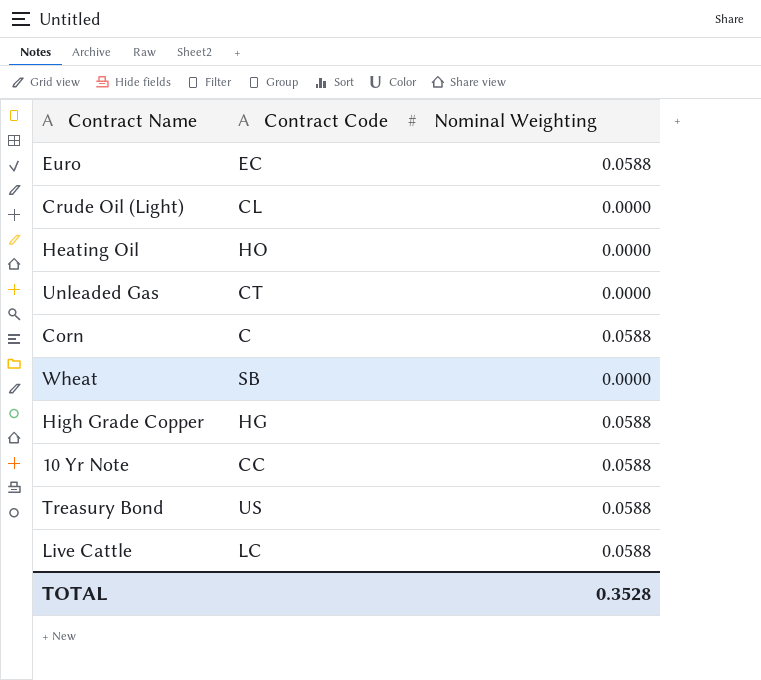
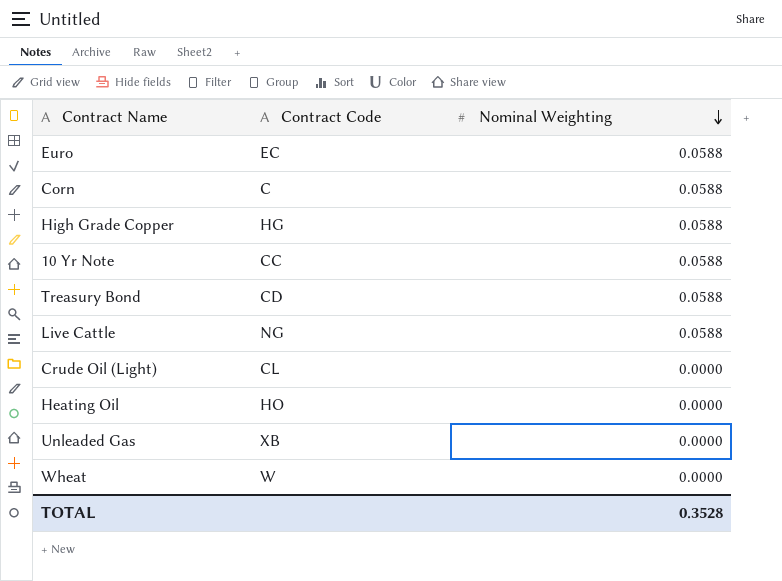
row order: none -> Nominal Weighting descending
Treasury Bond | Contract Code: US -> CD
Live Cattle | Contract Code: LC -> NG
Unleaded Gas | Contract Code: CT -> XB
Wheat | Contract Code: SB -> W

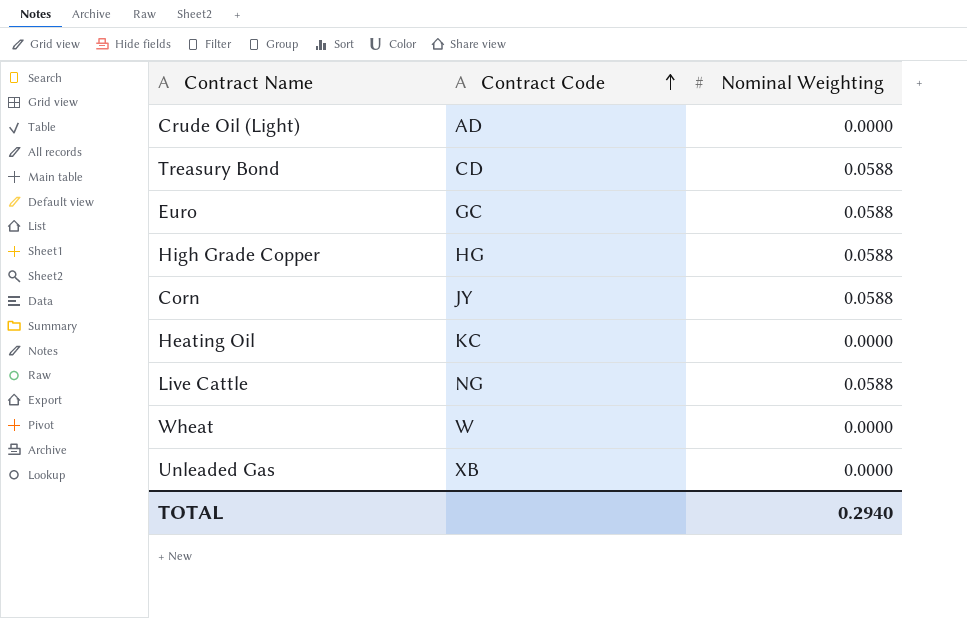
row order: Nominal Weighting descending -> Contract Code ascending
row 10 Yr Note: CC | 0.0588 -> none
Crude Oil (Light) | Contract Code: CL -> AD
Euro | Contract Code: EC -> GC
Corn | Contract Code: C -> JY
Heating Oil | Contract Code: HO -> KC
TOTAL | Nominal Weighting: 0.3528 -> 0.2940

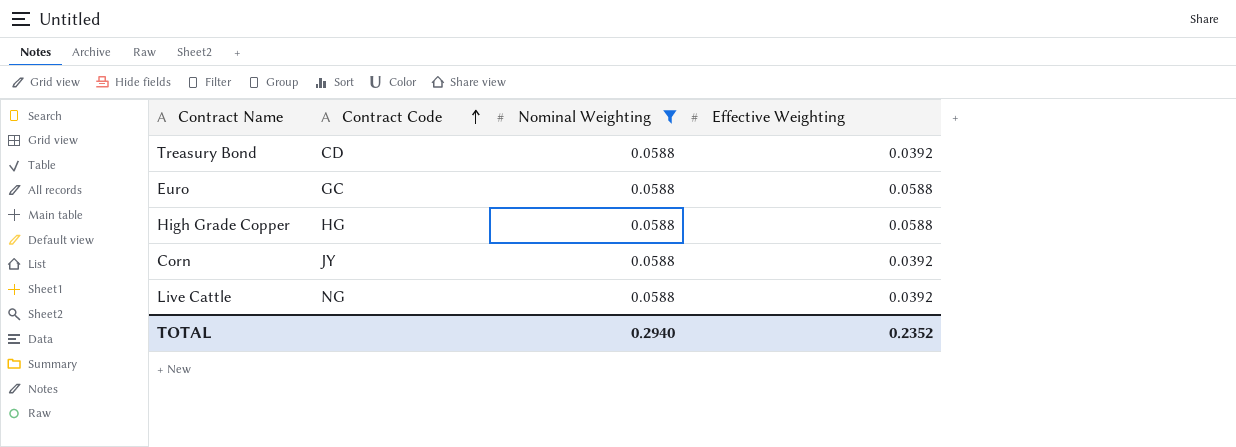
filter: none -> Nominal Weighting = 0.0588
column Effective Weighting | position: none -> 4

